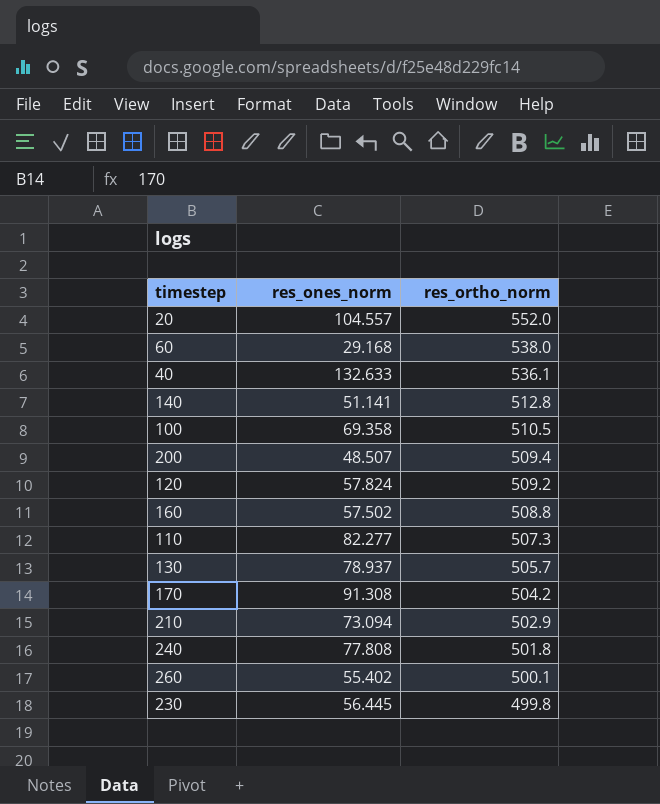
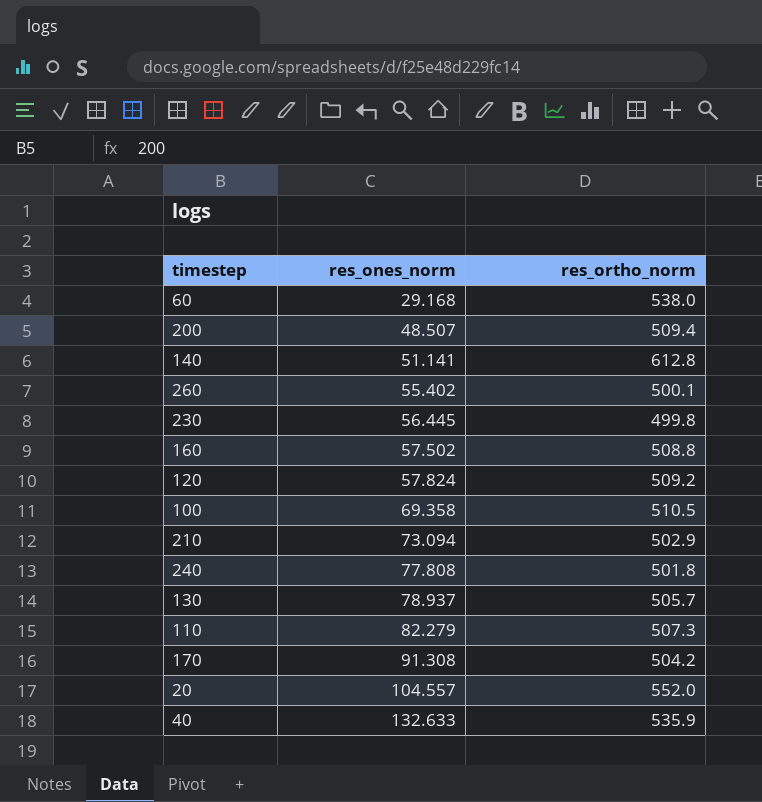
row order: res_ortho_norm descending -> res_ones_norm ascending
140 | res_ortho_norm: 512.8 -> 612.8
110 | res_ones_norm: 82.277 -> 82.279
40 | res_ortho_norm: 536.1 -> 535.9

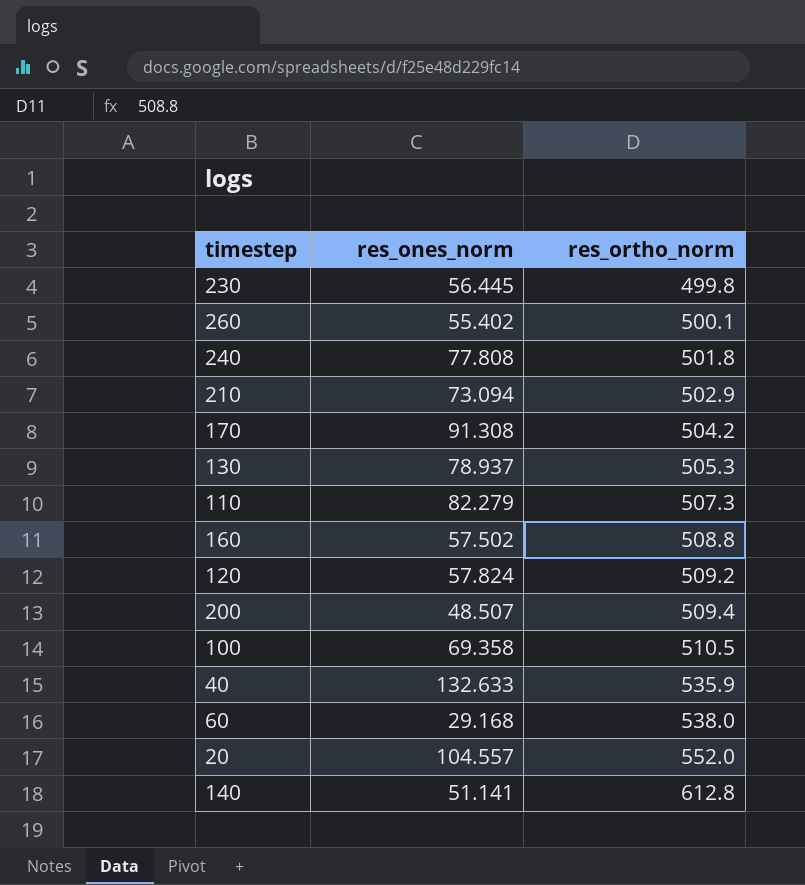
row order: res_ones_norm ascending -> res_ortho_norm ascending
130 | res_ortho_norm: 505.7 -> 505.3

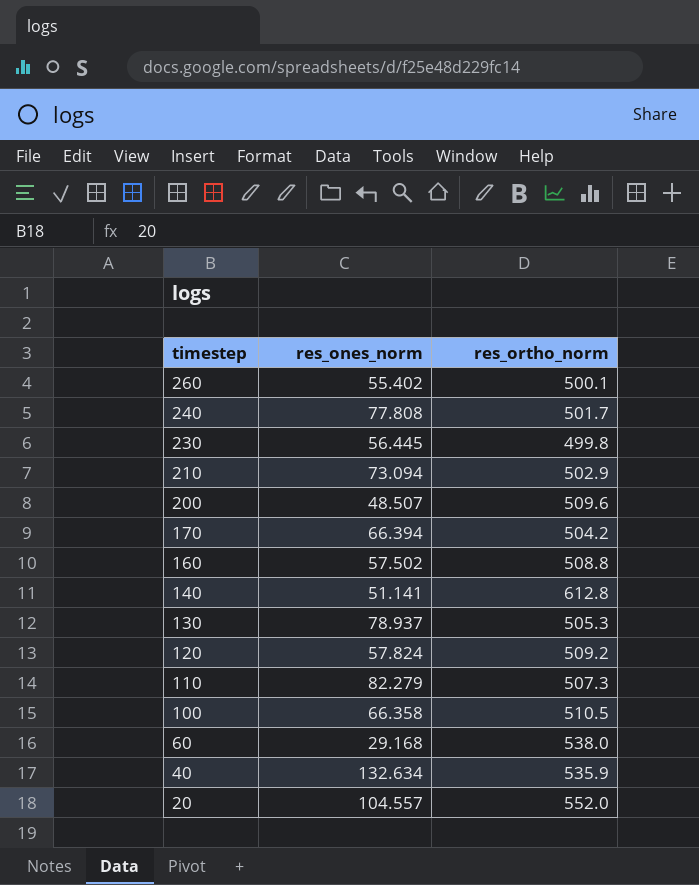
row order: res_ortho_norm ascending -> timestep descending
240 | res_ortho_norm: 501.8 -> 501.7
200 | res_ortho_norm: 509.4 -> 509.6
170 | res_ones_norm: 91.308 -> 66.394
100 | res_ones_norm: 69.358 -> 66.358
40 | res_ones_norm: 132.633 -> 132.634

